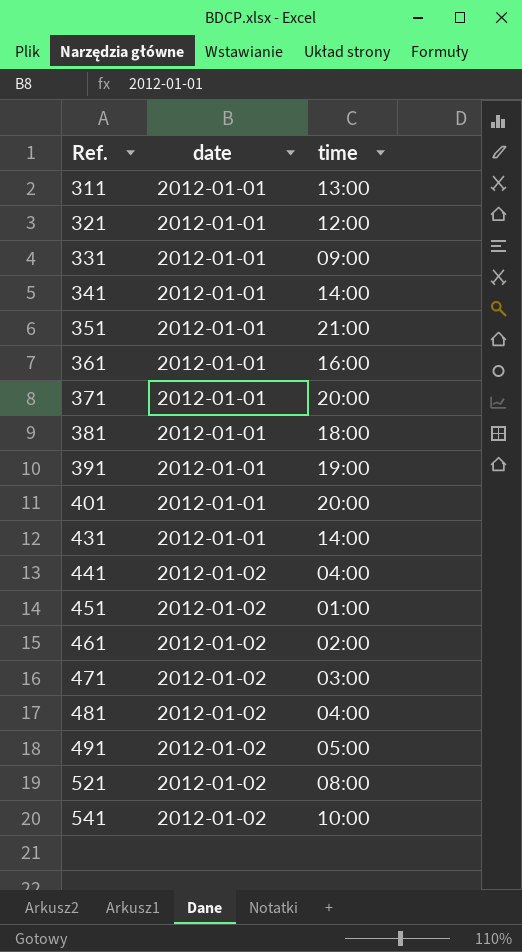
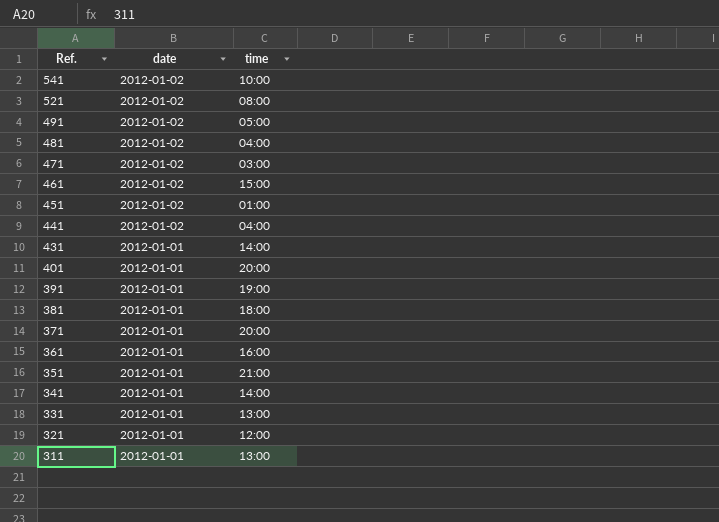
row order: Ref. ascending -> Ref. descending
461 | time: 02:00 -> 15:00
331 | time: 09:00 -> 13:00

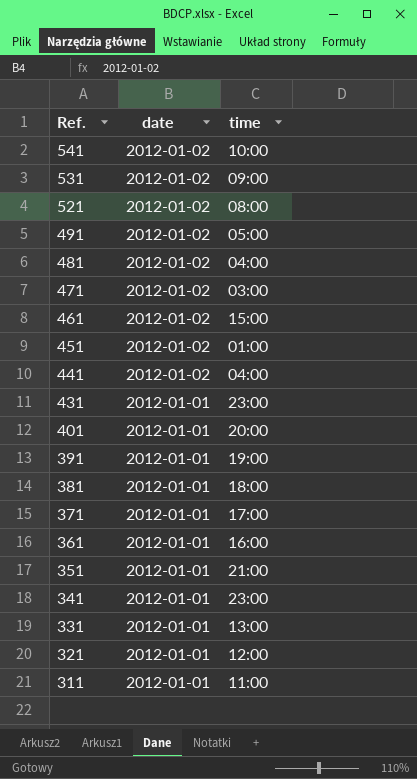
row 531: none -> 2012-01-02 | 09:00
431 | time: 14:00 -> 23:00
371 | time: 20:00 -> 17:00
341 | time: 14:00 -> 23:00
311 | time: 13:00 -> 11:00

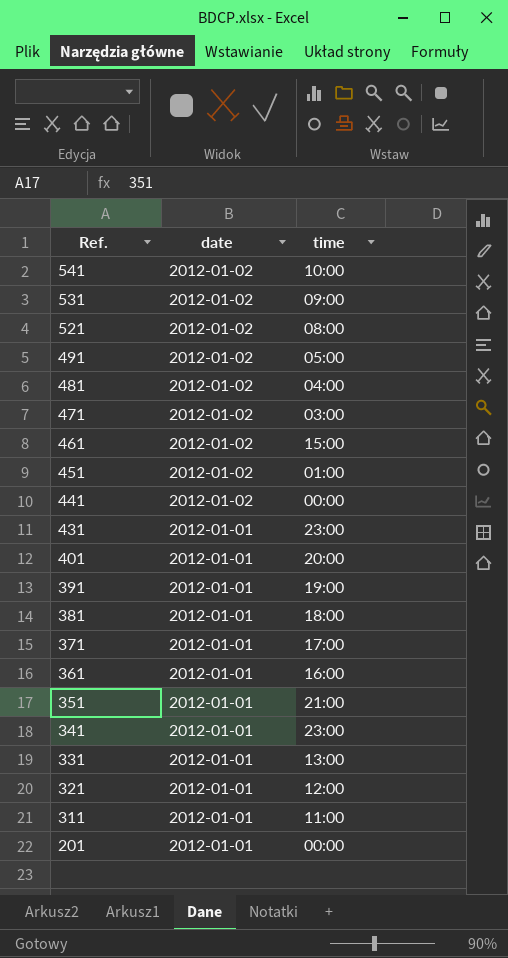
441 | time: 04:00 -> 00:00
row 201: none -> 2012-01-01 | 00:00

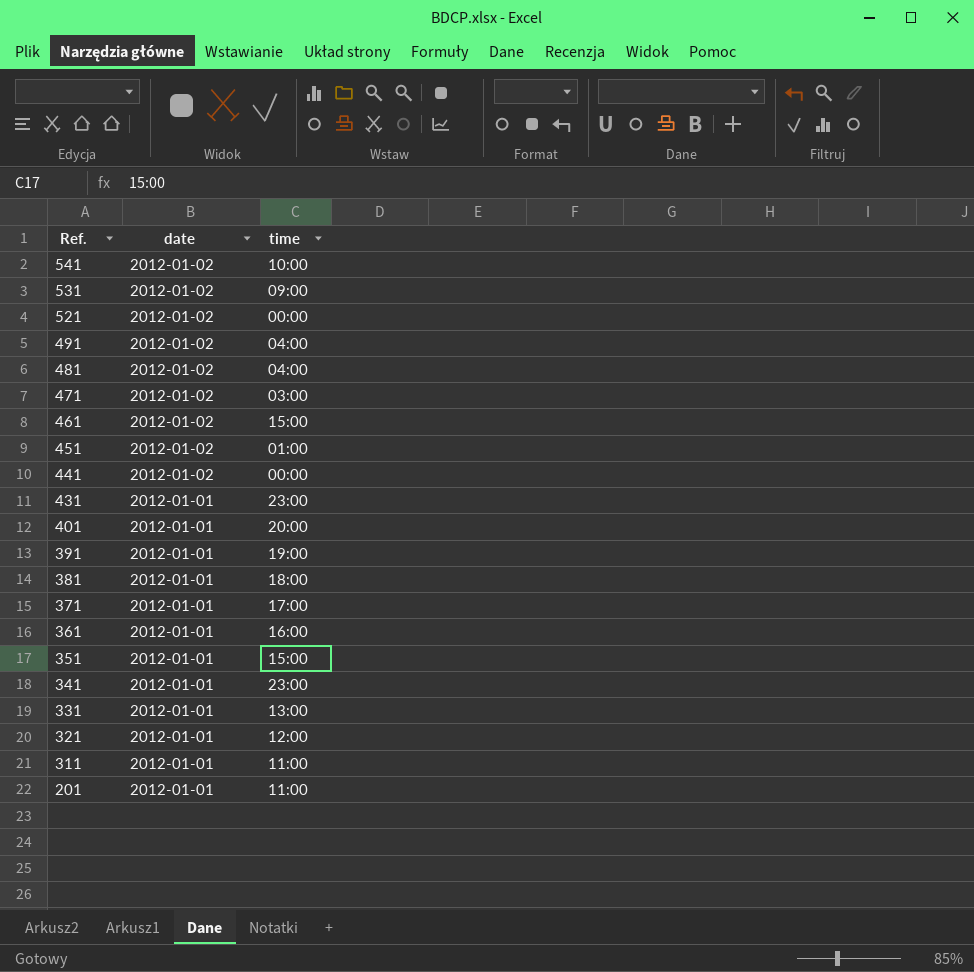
521 | time: 08:00 -> 00:00
491 | time: 05:00 -> 04:00
351 | time: 21:00 -> 15:00
201 | time: 00:00 -> 11:00

